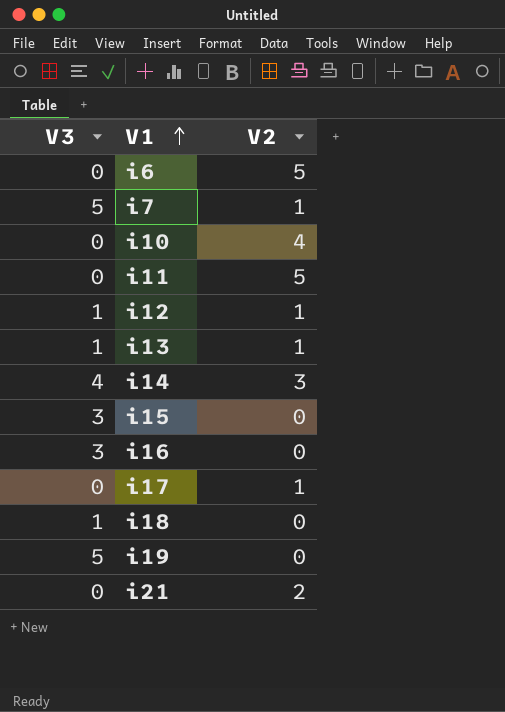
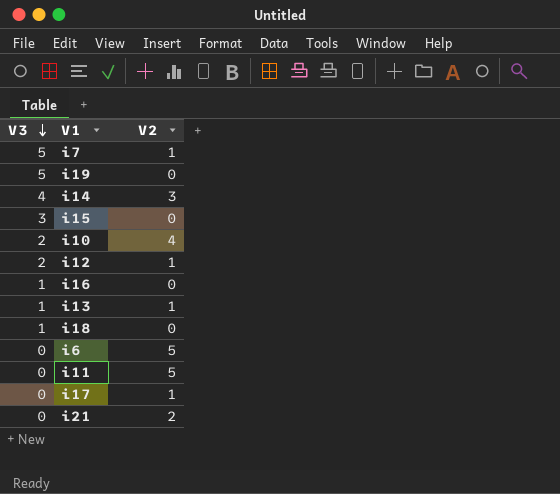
row order: V1 ascending -> V3 descending
i10 | V3: 0 -> 2
i12 | V3: 1 -> 2
i16 | V3: 3 -> 1

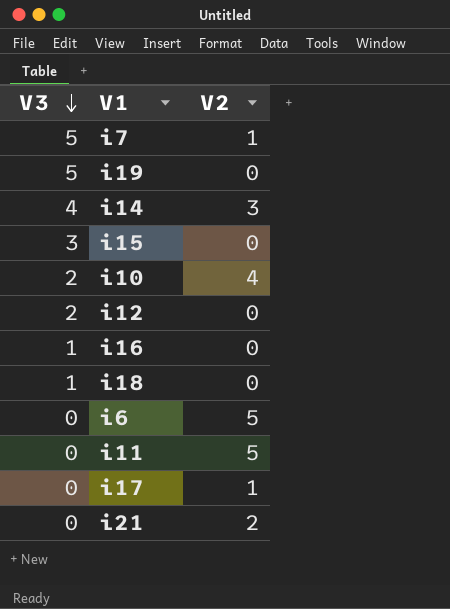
row i13: 1 | 1 -> none
i12 | V2: 1 -> 0

